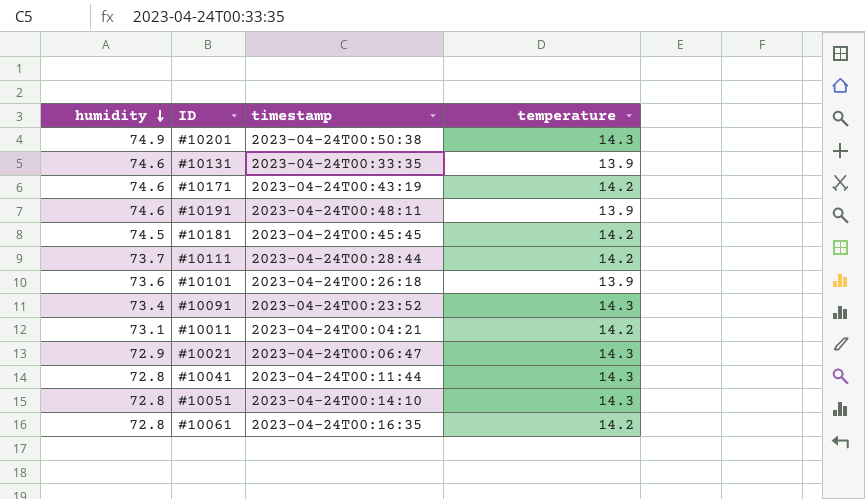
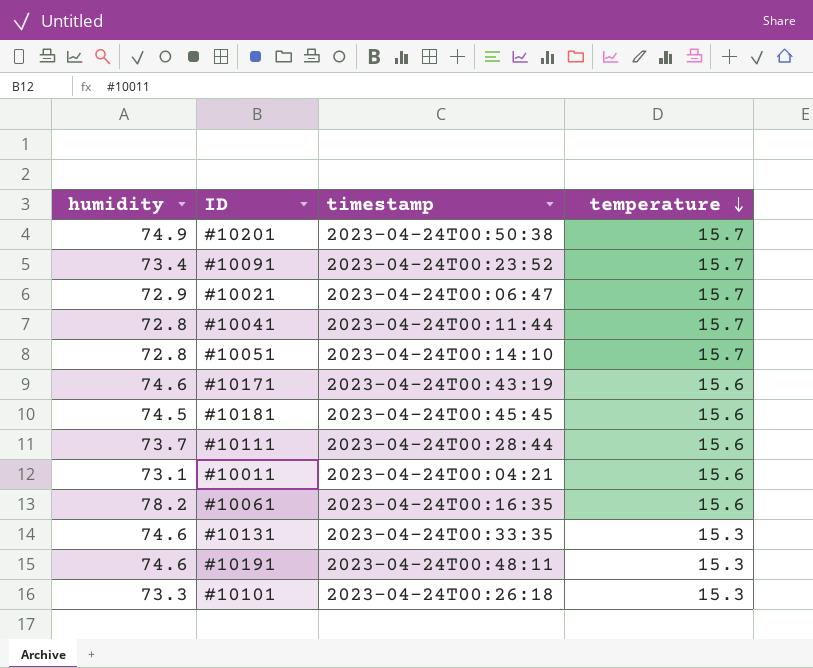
row order: humidity descending -> temperature descending
#10201 | temperature: 14.3 -> 15.7
#10091 | temperature: 14.3 -> 15.7
#10021 | temperature: 14.3 -> 15.7
#10041 | temperature: 14.3 -> 15.7
#10051 | temperature: 14.3 -> 15.7
#10171 | temperature: 14.2 -> 15.6
#10181 | temperature: 14.2 -> 15.6
#10111 | temperature: 14.2 -> 15.6
#10011 | temperature: 14.2 -> 15.6
#10061 | humidity: 72.8 -> 78.2
#10061 | temperature: 14.2 -> 15.6
#10131 | temperature: 13.9 -> 15.3
#10191 | temperature: 13.9 -> 15.3
#10101 | humidity: 73.6 -> 73.3
#10101 | temperature: 13.9 -> 15.3

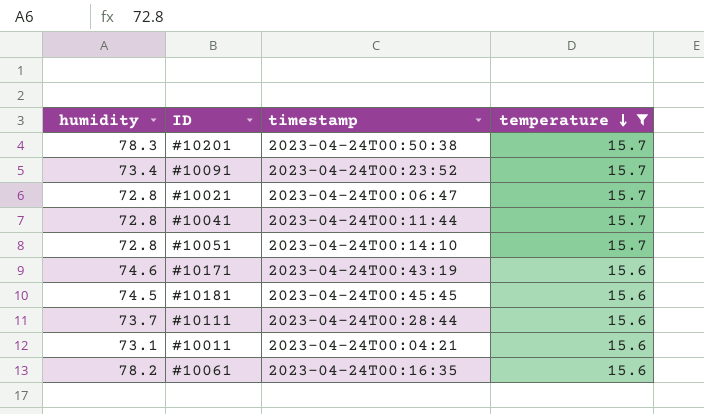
filter: none -> temperature != 15.3
#10201 | humidity: 74.9 -> 78.3
#10021 | humidity: 72.9 -> 72.8

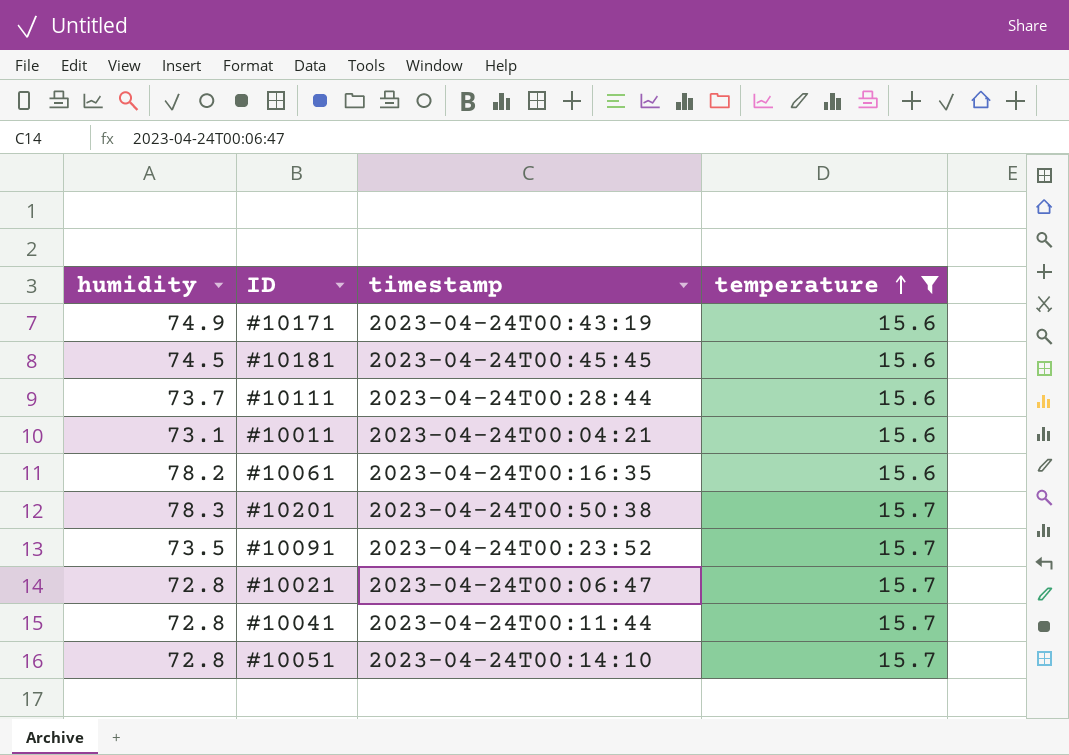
row order: temperature descending -> temperature ascending
#10171 | humidity: 74.6 -> 74.9
#10091 | humidity: 73.4 -> 73.5

